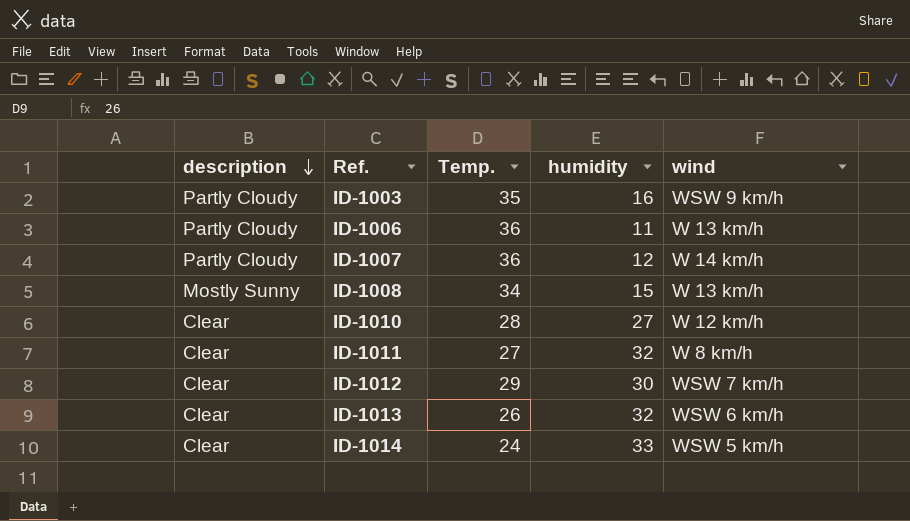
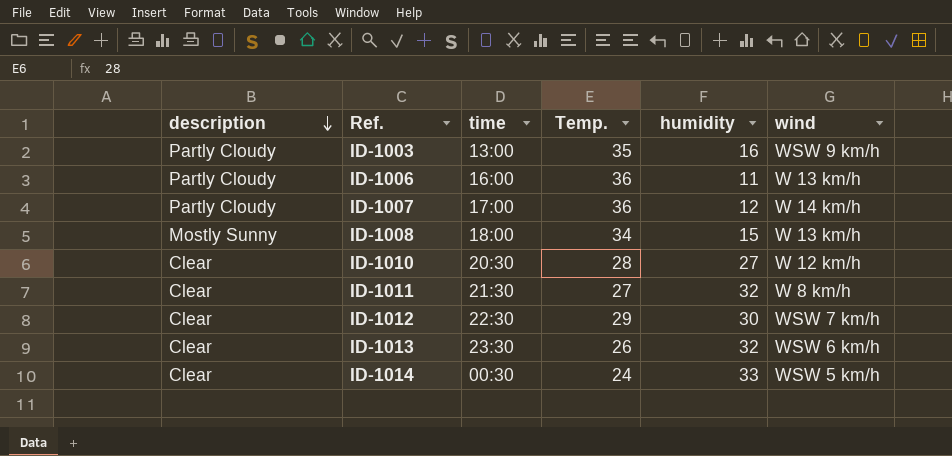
column time | position: none -> 3

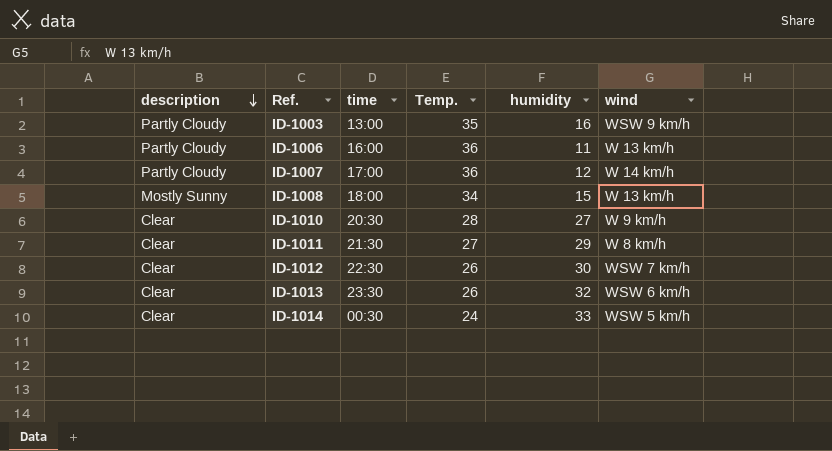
ID-1010 | wind: W 12 km/h -> W 9 km/h
ID-1011 | humidity: 32 -> 29
ID-1012 | Temp.: 29 -> 26

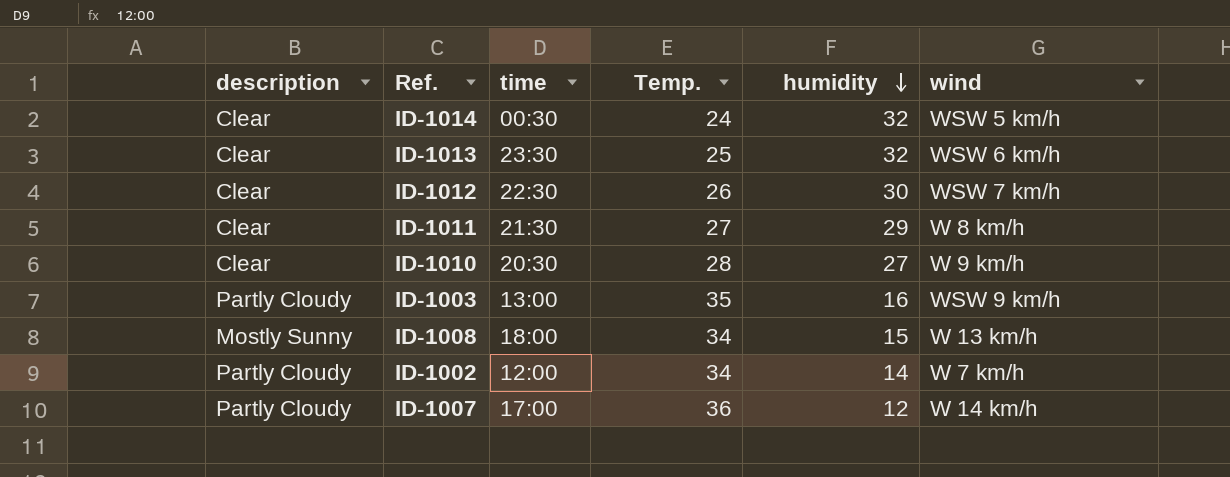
row order: description descending -> humidity descending
row ID-1006: Partly Cloudy | 16:00 | 36 | 11 | W 13 km/h -> none
ID-1014 | humidity: 33 -> 32
ID-1013 | Temp.: 26 -> 25
row ID-1002: none -> Partly Cloudy | 12:00 | 34 | 14 | W 7 km/h

